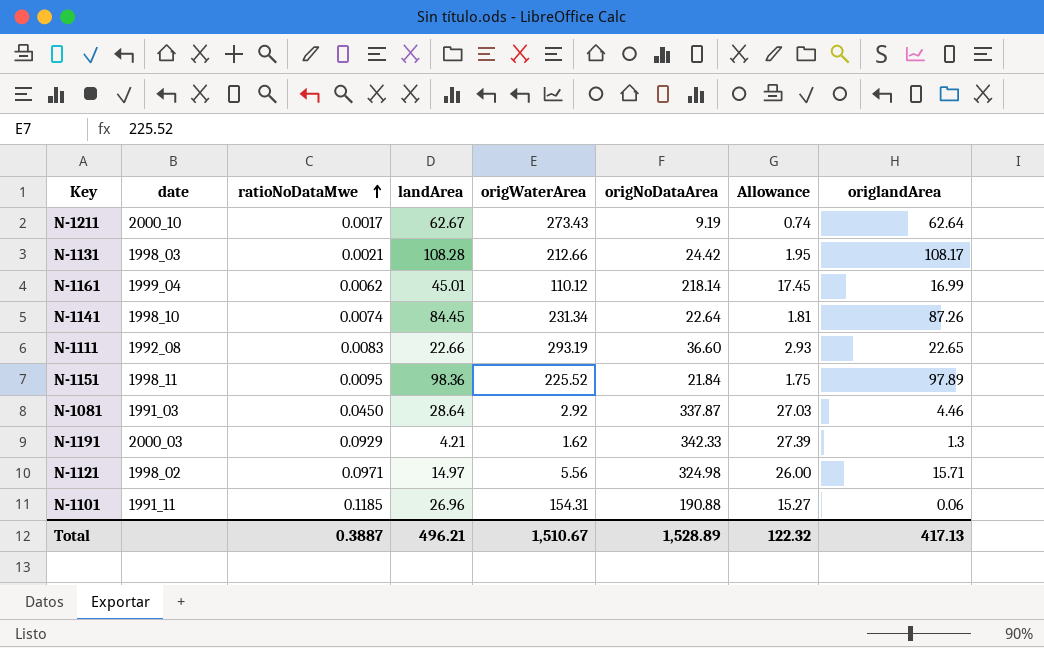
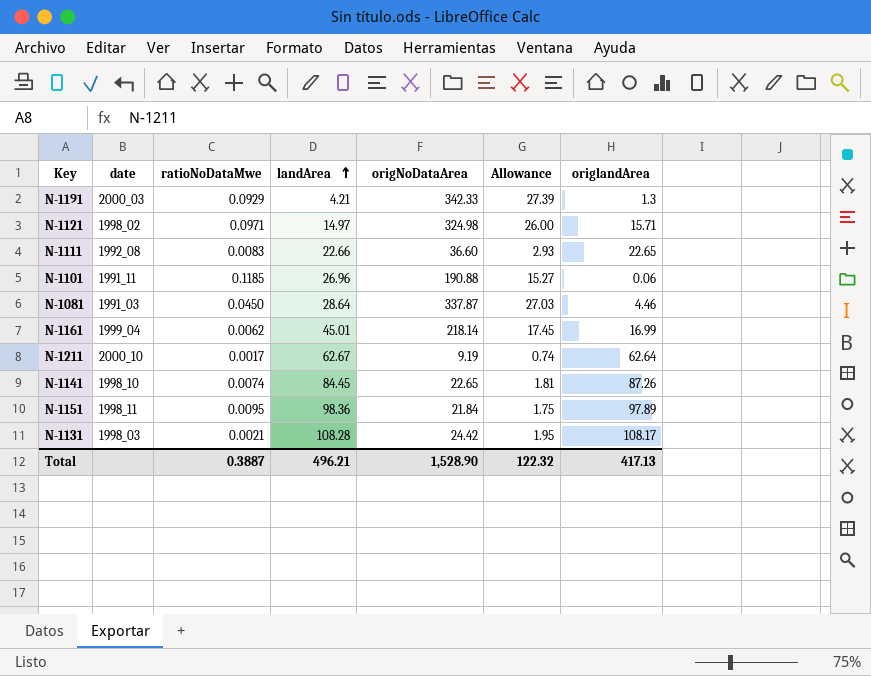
row order: ratioNoDataMwe ascending -> landArea ascending
column origWaterArea | position: 5 -> none
N-1141 | origNoDataArea: 22.64 -> 22.65
Total | origNoDataArea: 1,528.89 -> 1,528.90

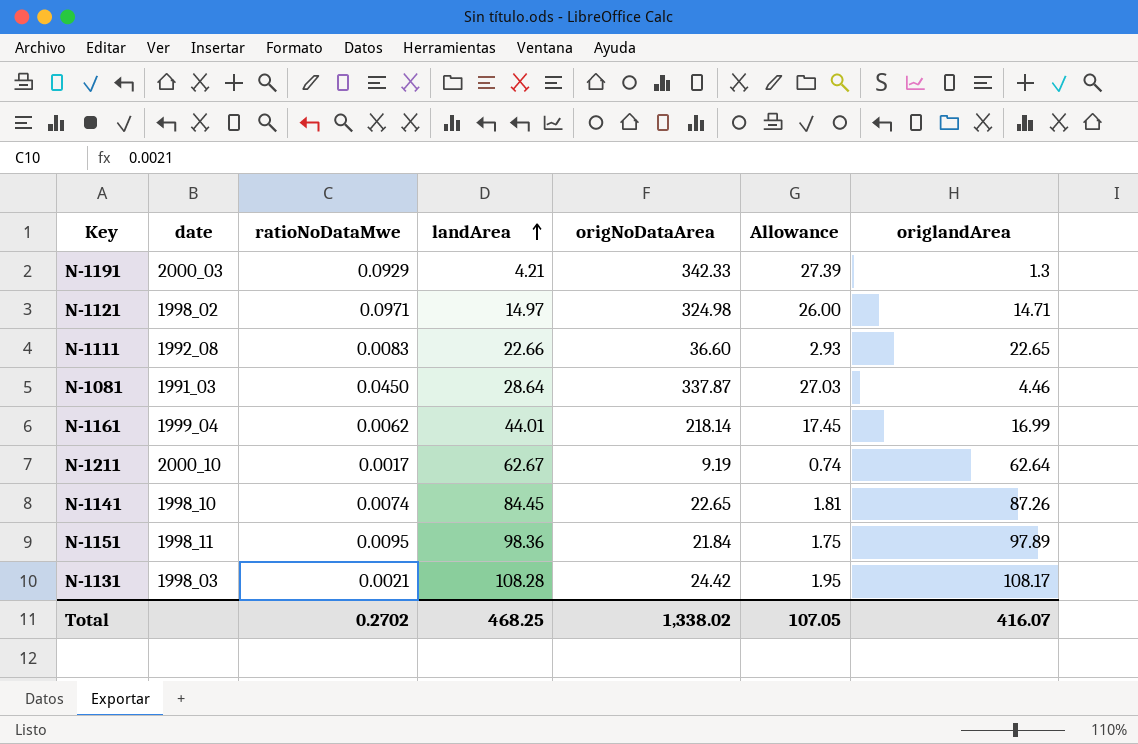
row N-1101: 1991_11 | 0.1185 | 26.96 | 190.88 | 15.27 | 0.06 -> none
N-1121 | origlandArea: 15.71 -> 14.71
N-1161 | landArea: 45.01 -> 44.01
Total | ratioNoDataMwe: 0.3887 -> 0.2702
Total | landArea: 496.21 -> 468.25
Total | origNoDataArea: 1,528.90 -> 1,338.02
Total | Allowance: 122.32 -> 107.05
Total | origlandArea: 417.13 -> 416.07

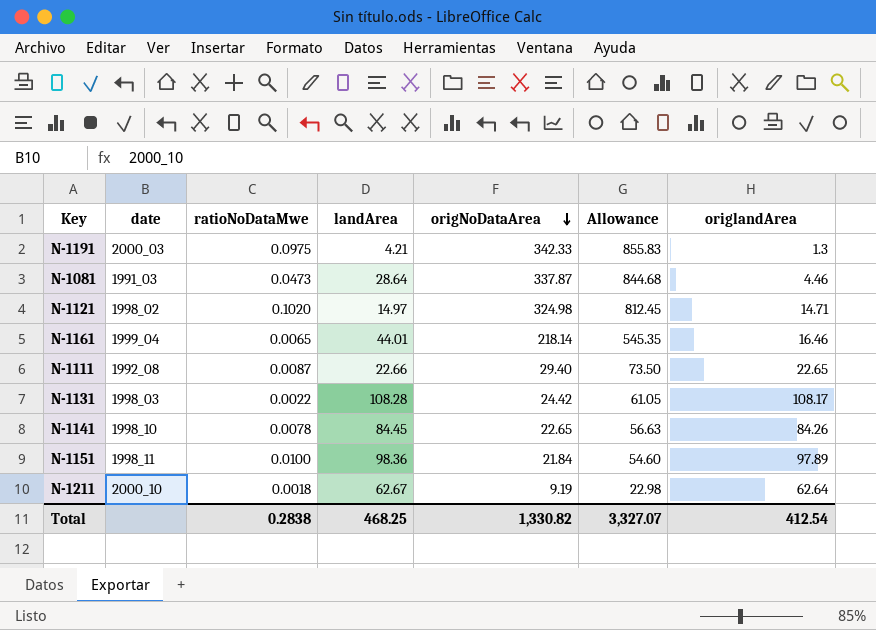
row order: landArea ascending -> origNoDataArea descending
column Allowance | formula: [origNoDataArea] * 0.08 -> [origNoDataArea] * 2.5
N-1191 | ratioNoDataMwe: 0.0929 -> 0.0975
N-1081 | ratioNoDataMwe: 0.0450 -> 0.0473
N-1121 | ratioNoDataMwe: 0.0971 -> 0.1020
N-1161 | ratioNoDataMwe: 0.0062 -> 0.0065
N-1161 | origlandArea: 16.99 -> 16.46
N-1111 | ratioNoDataMwe: 0.0083 -> 0.0087
N-1111 | origNoDataArea: 36.60 -> 29.40
N-1131 | ratioNoDataMwe: 0.0021 -> 0.0022
N-1141 | ratioNoDataMwe: 0.0074 -> 0.0078
N-1141 | origlandArea: 87.26 -> 84.26
N-1151 | ratioNoDataMwe: 0.0095 -> 0.0100
N-1211 | ratioNoDataMwe: 0.0017 -> 0.0018
Total | ratioNoDataMwe: 0.2702 -> 0.2838
Total | origNoDataArea: 1,338.02 -> 1,330.82
Total | Allowance: 107.05 -> 3,327.07
Total | origlandArea: 416.07 -> 412.54

